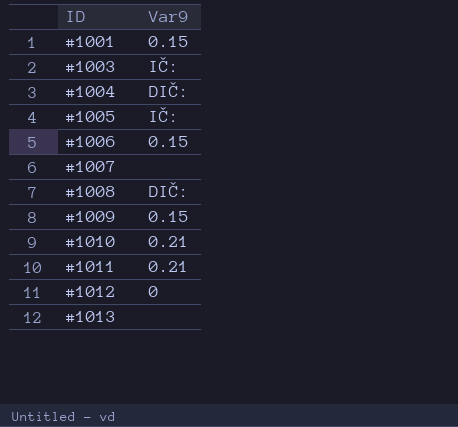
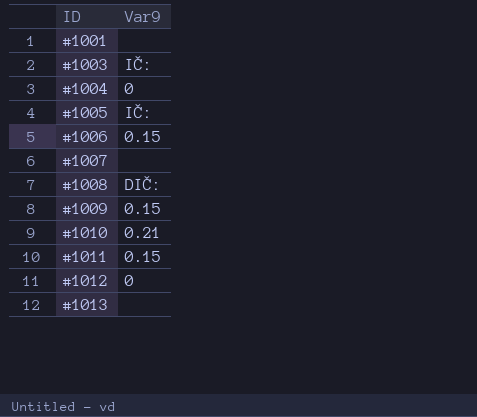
#1001 | Var9: 0.15 -> none
#1004 | Var9: DIČ: -> 0
#1011 | Var9: 0.21 -> 0.15

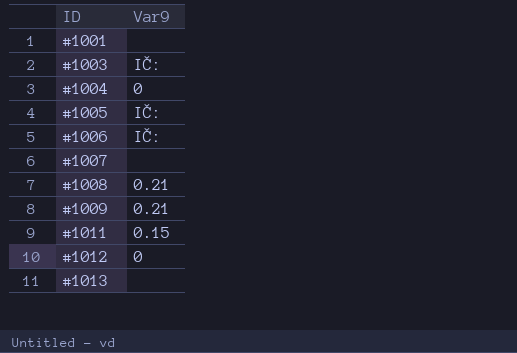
row #1010: 0.21 -> none
#1006 | Var9: 0.15 -> IČ:
#1008 | Var9: DIČ: -> 0.21
#1009 | Var9: 0.15 -> 0.21

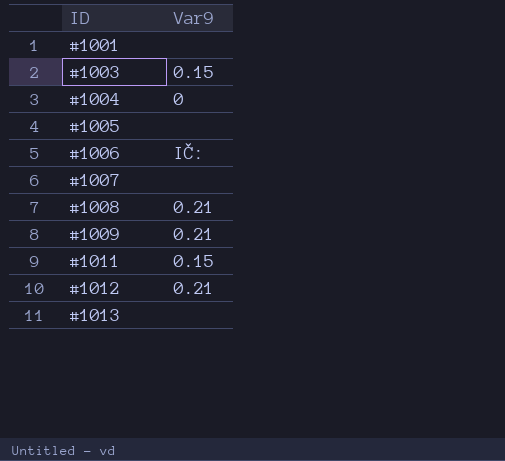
#1003 | Var9: IČ: -> 0.15
#1005 | Var9: IČ: -> none
#1012 | Var9: 0 -> 0.21

